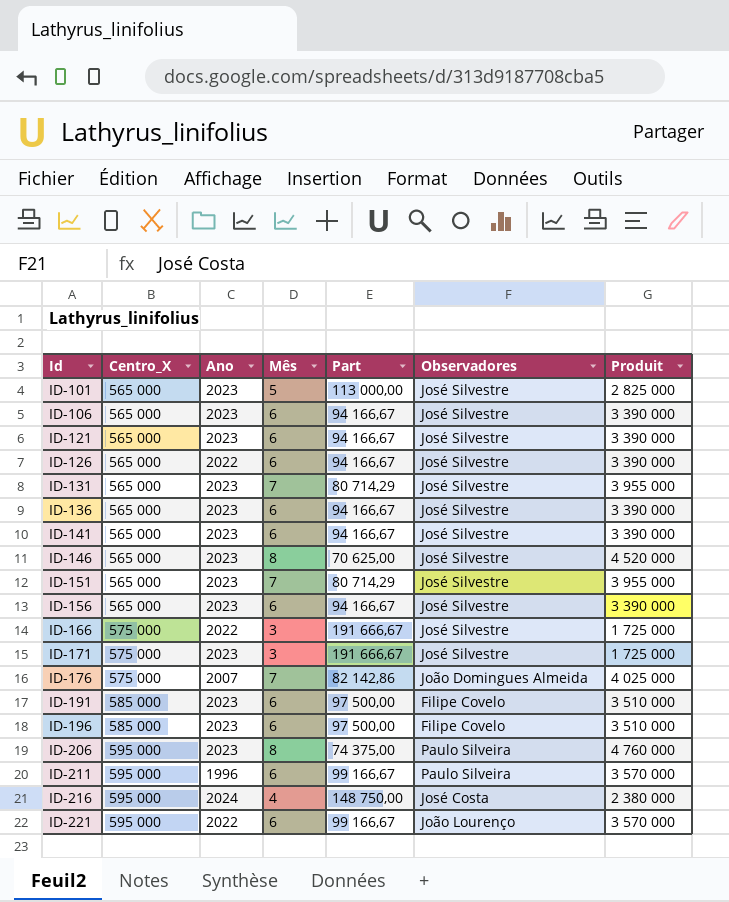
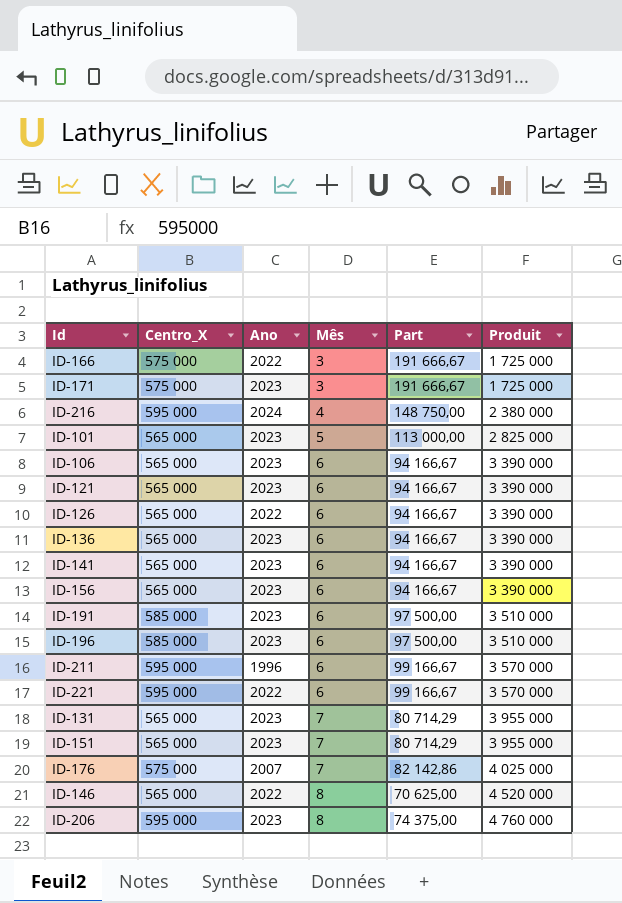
row order: Id ascending -> Mês ascending
column Observadores | position: 6 -> none
ID-146 | Ano: 2023 -> 2022

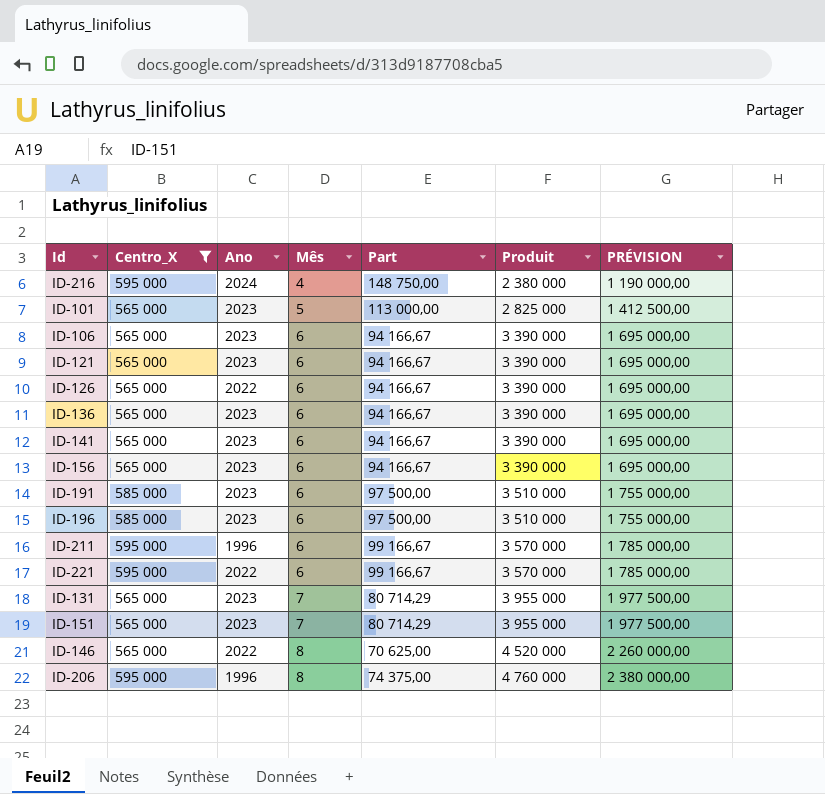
filter: none -> Centro_X != 575 000
column PRÉVISION | formula: none -> [Produit] * 0,5
ID-206 | Ano: 2023 -> 1996

